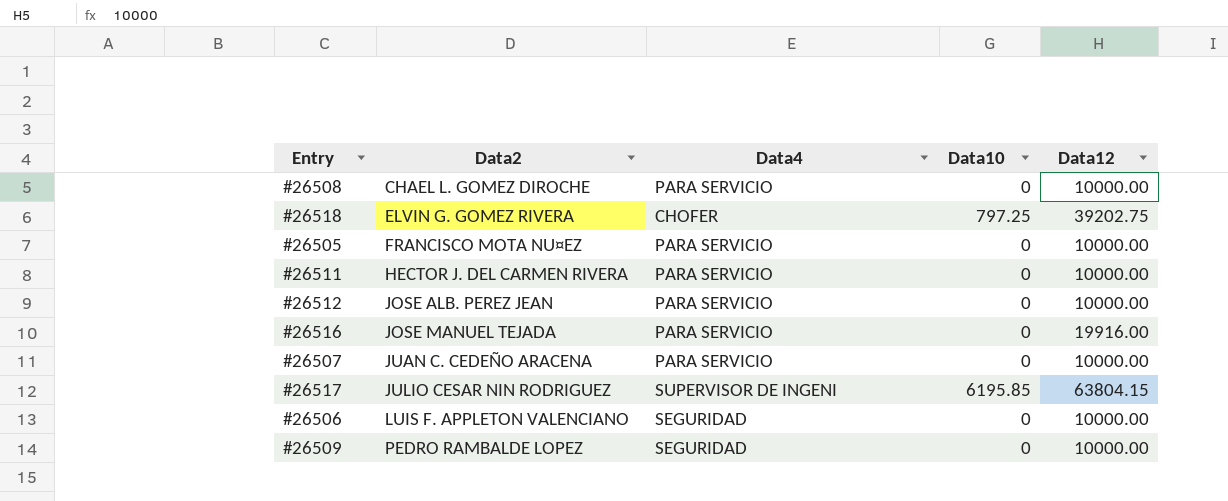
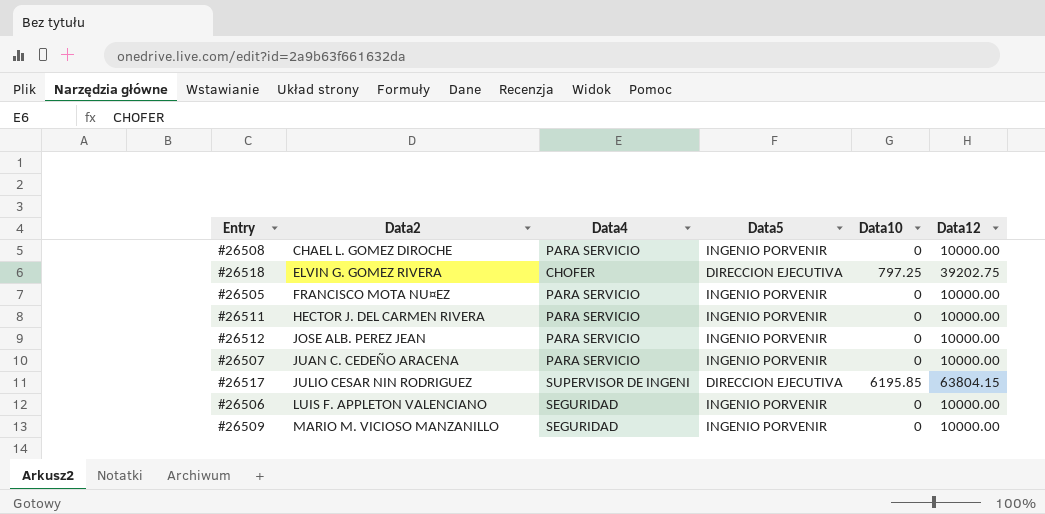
column Data5 | position: none -> 4
row #26516: JOSE MANUEL TEJADA | PARA SERVICIO | 0 | 19916.00 -> none
#26509 | Data2: PEDRO RAMBALDE LOPEZ -> MARIO M. VICIOSO MANZANILLO

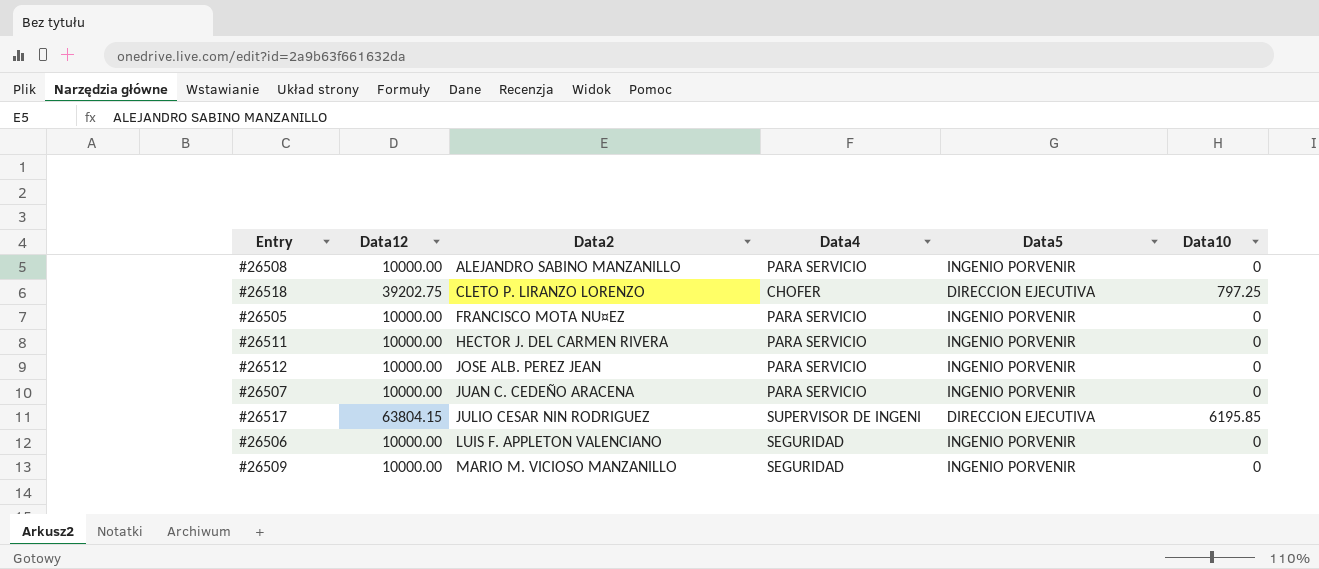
column Data12 | position: 6 -> 2
#26508 | Data2: CHAEL L. GOMEZ DIROCHE -> ALEJANDRO SABINO MANZANILLO
#26518 | Data2: ELVIN G. GOMEZ RIVERA -> CLETO P. LIRANZO LORENZO

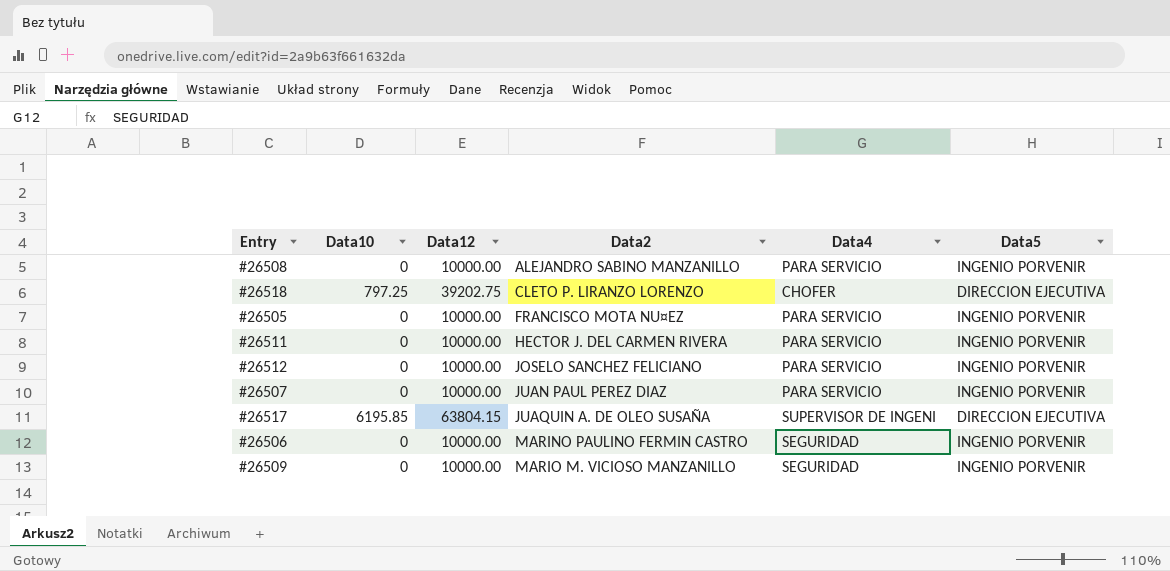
column Data10 | position: 6 -> 2
#26512 | Data2: JOSE ALB. PEREZ JEAN -> JOSELO SANCHEZ FELICIANO
#26507 | Data2: JUAN C. CEDEÑO ARACENA -> JUAN PAUL PEREZ DIAZ
#26517 | Data2: JULIO CESAR NIN RODRIGUEZ -> JUAQUIN A. DE OLEO SUSAÑA
#26506 | Data2: LUIS F. APPLETON VALENCIANO -> MARINO PAULINO FERMIN CASTRO

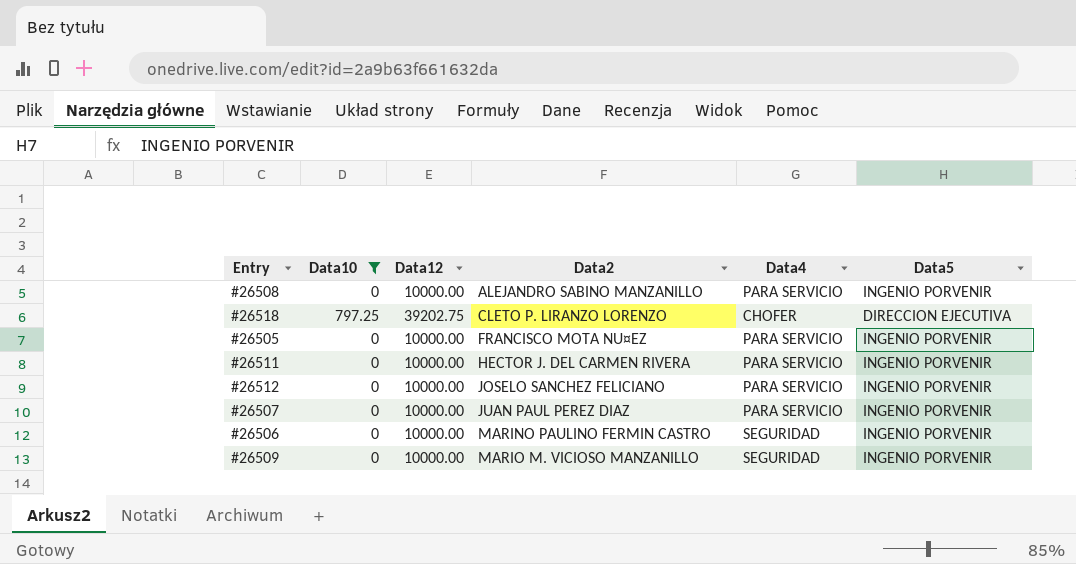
filter: none -> Data10 != 6195.85

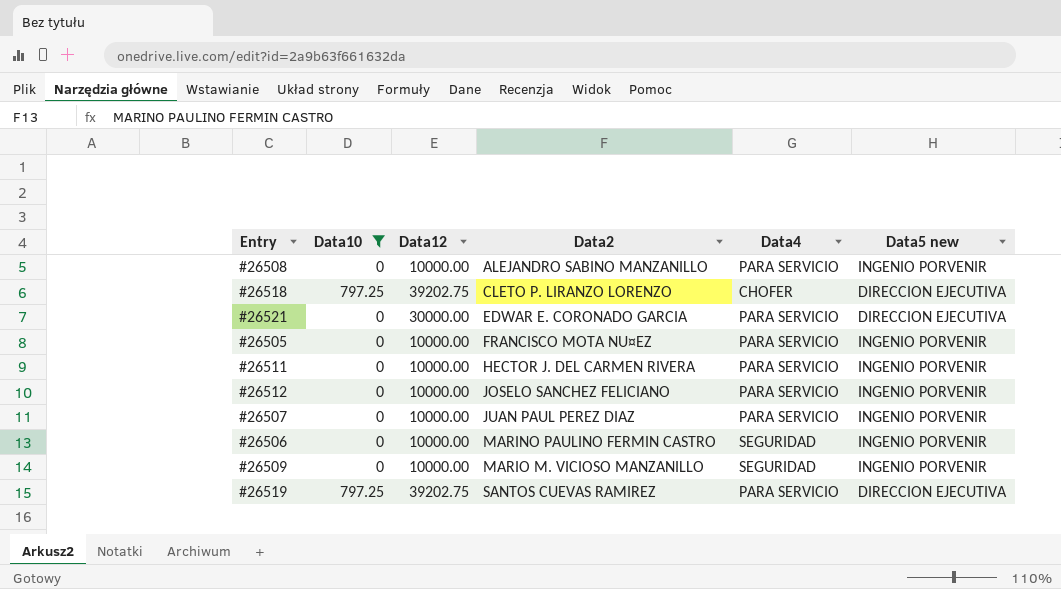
column name: Data5 -> Data5 new
row #26521: none -> 0 | 30000.00 | EDWAR E. CORONADO GARCIA | PARA SERVICIO | DIRECCION EJECUTIVA
row #26519: none -> 797.25 | 39202.75 | SANTOS CUEVAS RAMIREZ | PARA SERVICIO | DIRECCION EJECUTIVA

